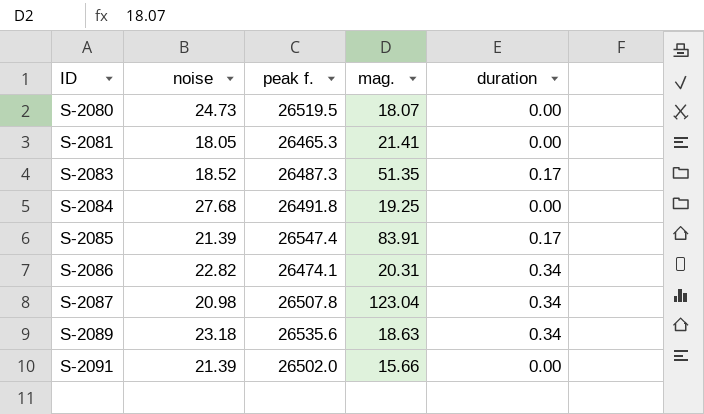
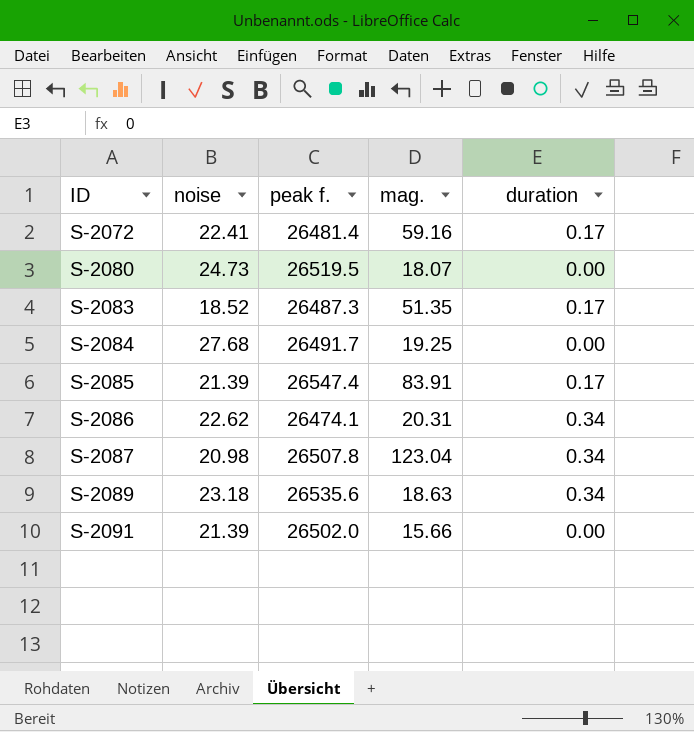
row S-2081: 18.05 | 26465.3 | 21.41 | 0.00 -> none
row S-2072: none -> 22.41 | 26481.4 | 59.16 | 0.17
S-2084 | peak f.: 26491.8 -> 26491.7
S-2086 | noise: 22.82 -> 22.62

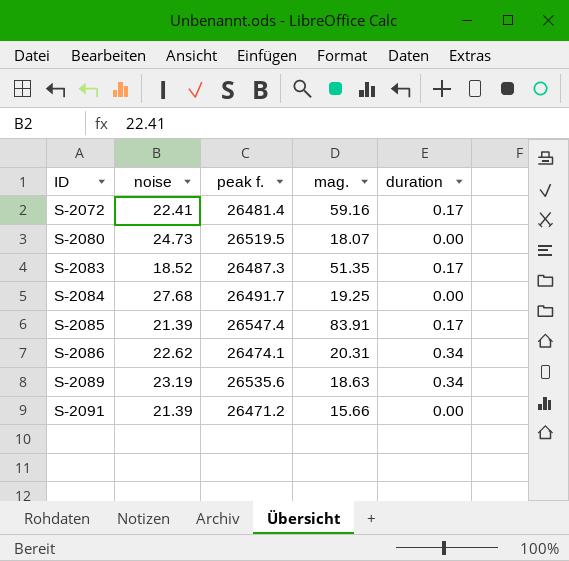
row S-2087: 20.98 | 26507.8 | 123.04 | 0.34 -> none
S-2089 | noise: 23.18 -> 23.19
S-2091 | peak f.: 26502.0 -> 26471.2

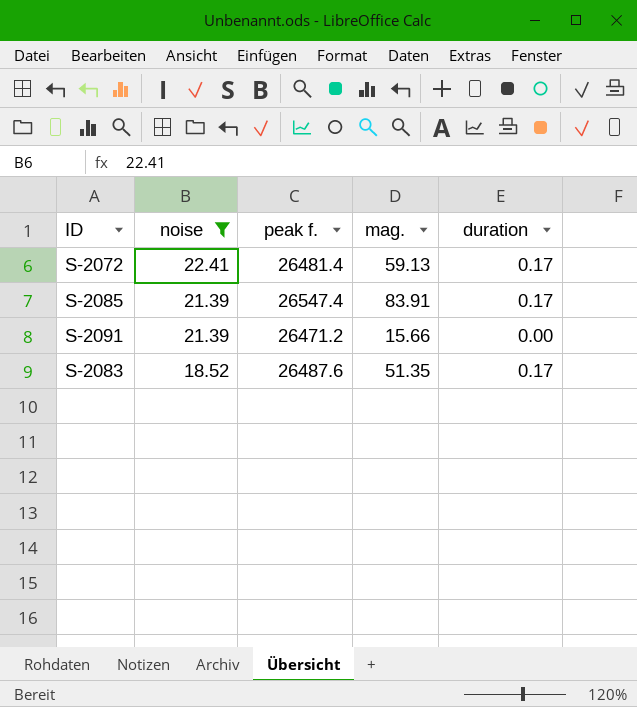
filter: none -> noise <= 22.41
row order: ID ascending -> noise descending
S-2072 | mag.: 59.16 -> 59.13
S-2083 | peak f.: 26487.3 -> 26487.6

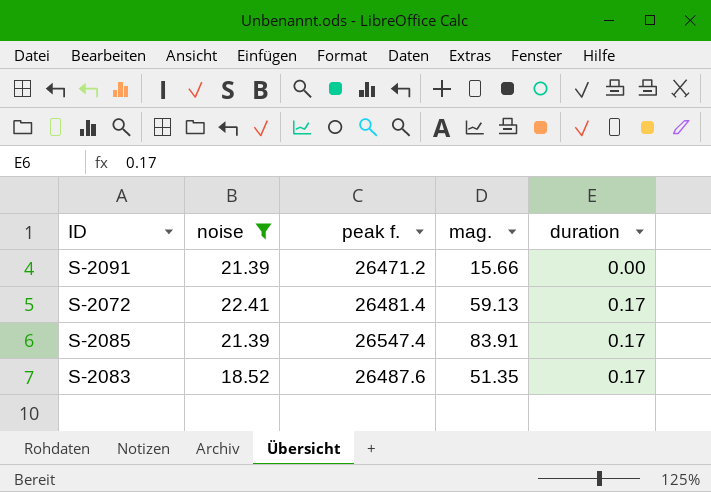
row order: noise descending -> duration ascending

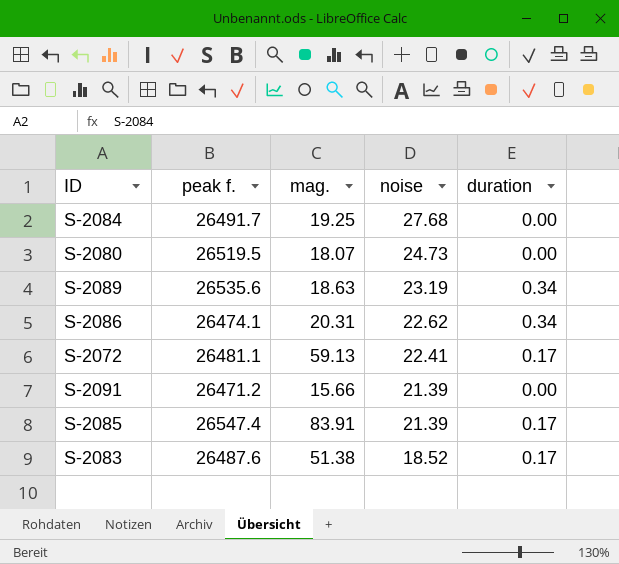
filter: noise <= 22.41 -> none
row order: duration ascending -> noise descending
column noise | position: 2 -> 4
S-2072 | peak f.: 26481.4 -> 26481.1
S-2083 | mag.: 51.35 -> 51.38

